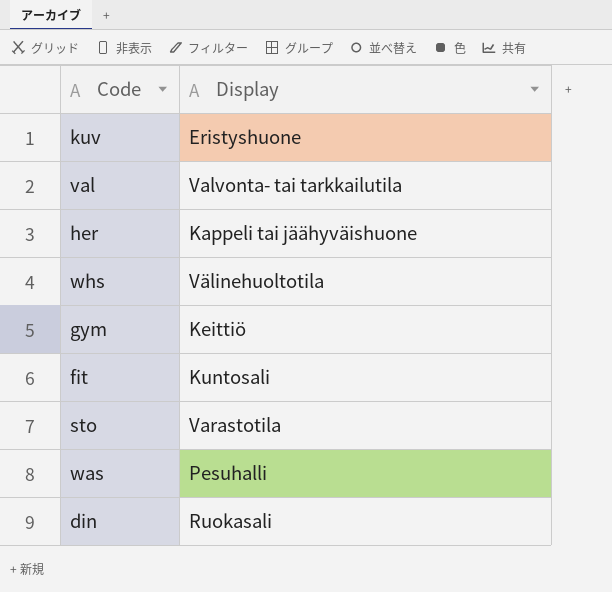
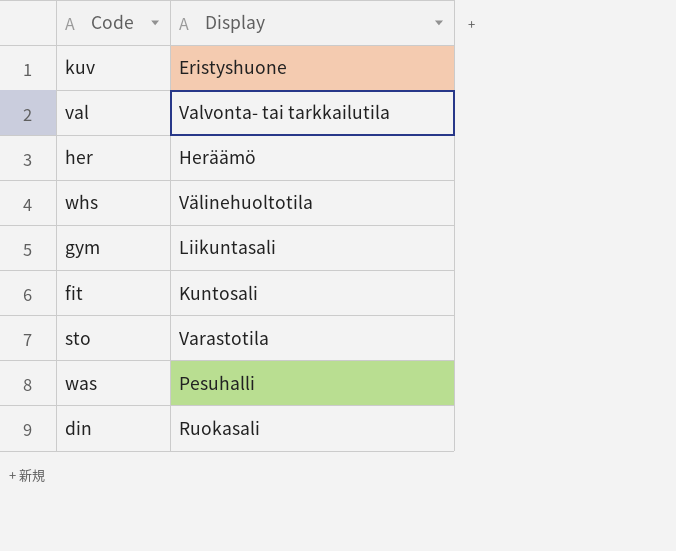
her | Display: Kappeli tai jäähyväishuone -> Heräämö
gym | Display: Keittiö -> Liikuntasali

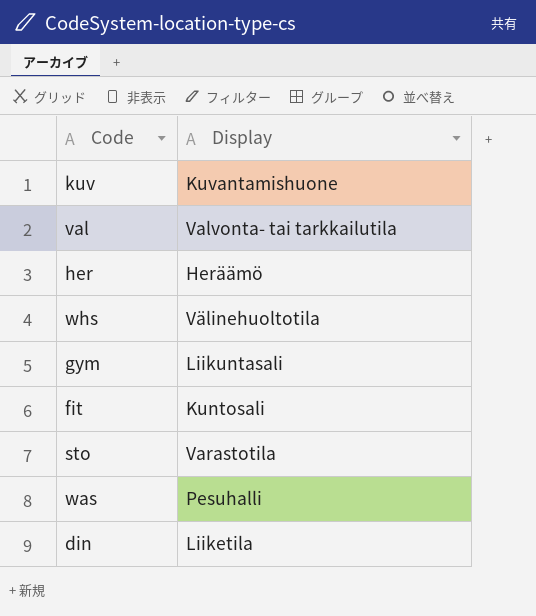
kuv | Display: Eristyshuone -> Kuvantamishuone
din | Display: Ruokasali -> Liiketila

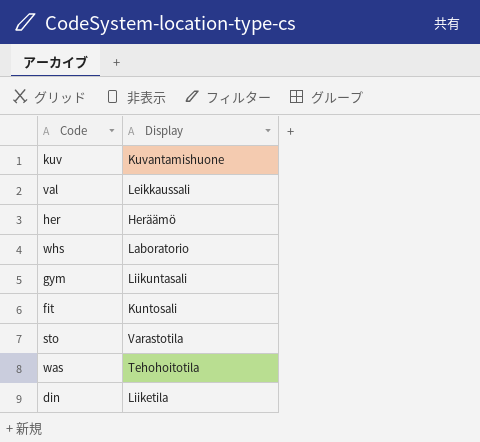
val | Display: Valvonta- tai tarkkailutila -> Leikkaussali
whs | Display: Välinehuoltotila -> Laboratorio
was | Display: Pesuhalli -> Tehohoitotila

